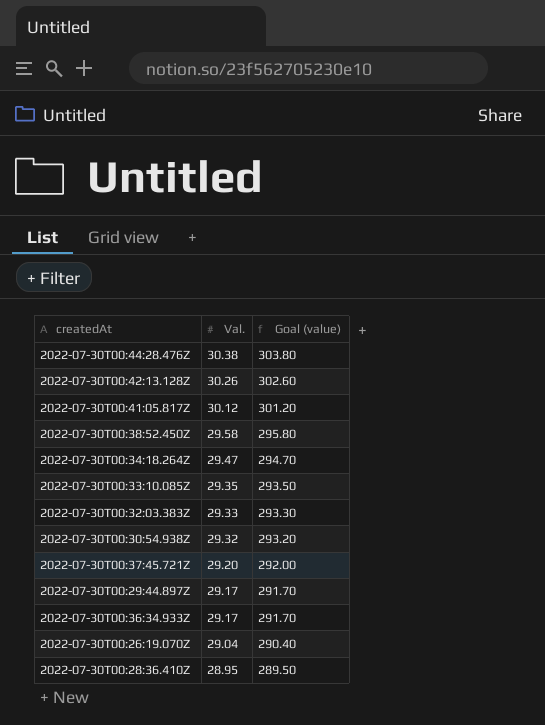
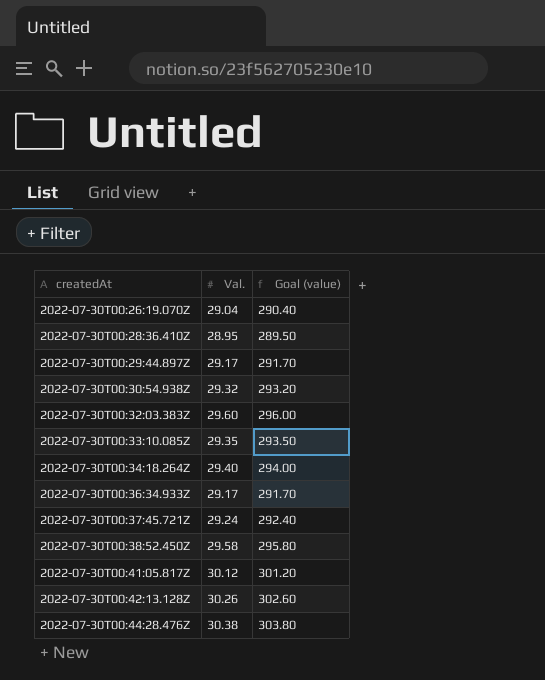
row order: Val. descending -> createdAt ascending
2022-07-30T00:32:03.383Z | Val.: 29.33 -> 29.60
2022-07-30T00:32:03.383Z | Goal (value): 293.30 -> 296.00
2022-07-30T00:34:18.264Z | Val.: 29.47 -> 29.40
2022-07-30T00:34:18.264Z | Goal (value): 294.70 -> 294.00
2022-07-30T00:37:45.721Z | Val.: 29.20 -> 29.24
2022-07-30T00:37:45.721Z | Goal (value): 292.00 -> 292.40

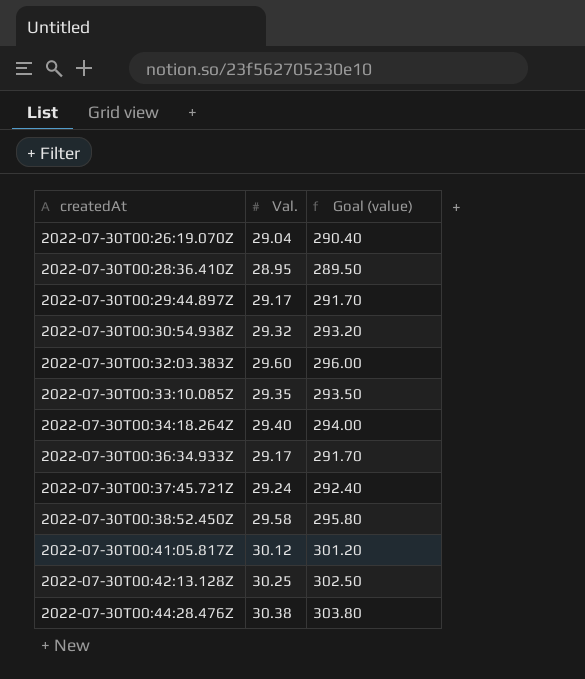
2022-07-30T00:42:13.128Z | Val.: 30.26 -> 30.25
2022-07-30T00:42:13.128Z | Goal (value): 302.60 -> 302.50

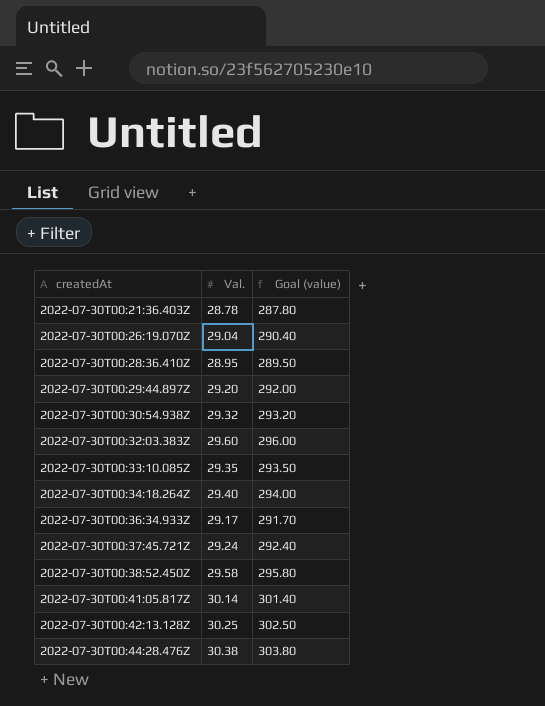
row 2022-07-30T00:21:36.403Z: none -> 28.78 | 287.80
2022-07-30T00:29:44.897Z | Val.: 29.17 -> 29.20
2022-07-30T00:29:44.897Z | Goal (value): 291.70 -> 292.00
2022-07-30T00:41:05.817Z | Val.: 30.12 -> 30.14
2022-07-30T00:41:05.817Z | Goal (value): 301.20 -> 301.40

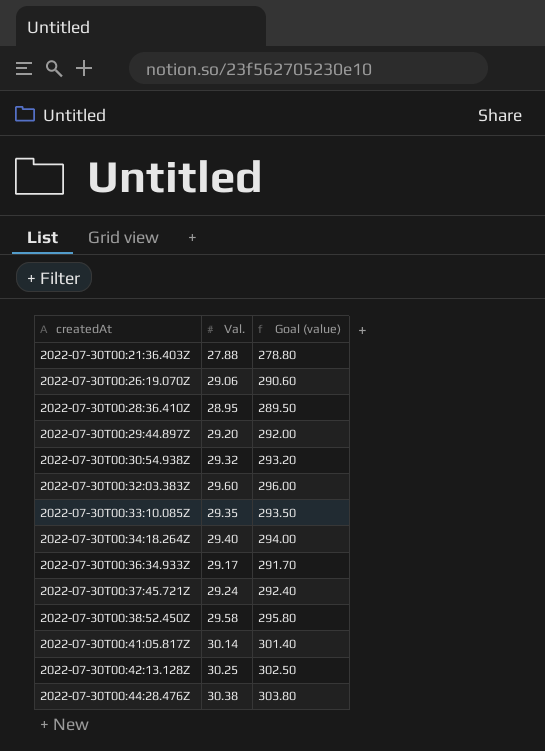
2022-07-30T00:21:36.403Z | Val.: 28.78 -> 27.88
2022-07-30T00:21:36.403Z | Goal (value): 287.80 -> 278.80
2022-07-30T00:26:19.070Z | Val.: 29.04 -> 29.06
2022-07-30T00:26:19.070Z | Goal (value): 290.40 -> 290.60

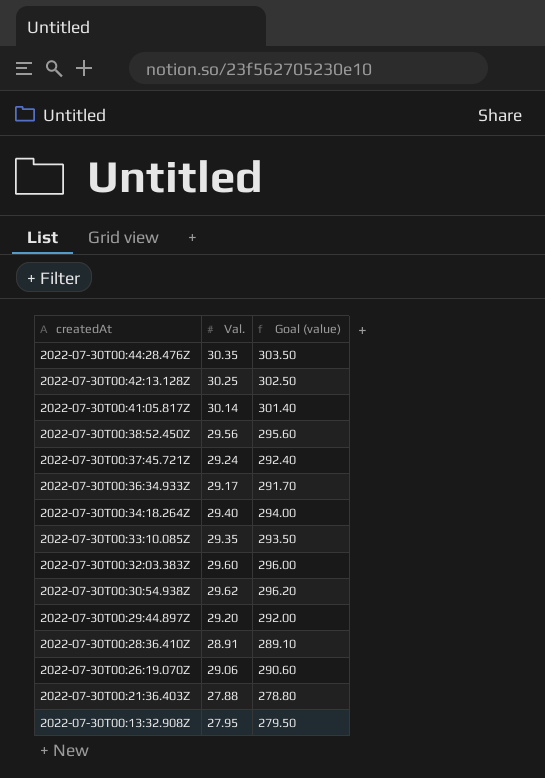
row order: createdAt ascending -> createdAt descending
2022-07-30T00:44:28.476Z | Val.: 30.38 -> 30.35
2022-07-30T00:44:28.476Z | Goal (value): 303.80 -> 303.50
2022-07-30T00:38:52.450Z | Val.: 29.58 -> 29.56
2022-07-30T00:38:52.450Z | Goal (value): 295.80 -> 295.60
2022-07-30T00:30:54.938Z | Val.: 29.32 -> 29.62
2022-07-30T00:30:54.938Z | Goal (value): 293.20 -> 296.20
2022-07-30T00:28:36.410Z | Val.: 28.95 -> 28.91
2022-07-30T00:28:36.410Z | Goal (value): 289.50 -> 289.10
row 2022-07-30T00:13:32.908Z: none -> 27.95 | 279.50

